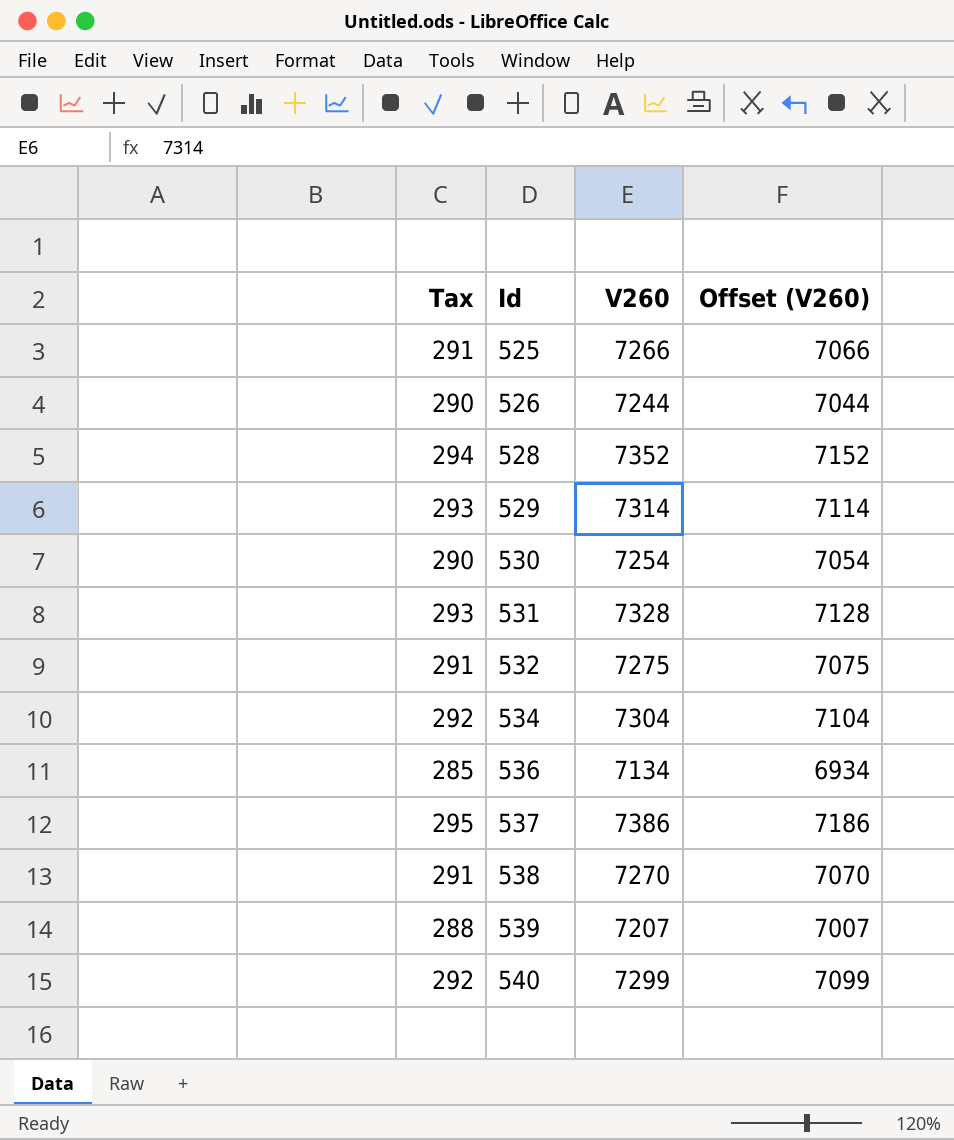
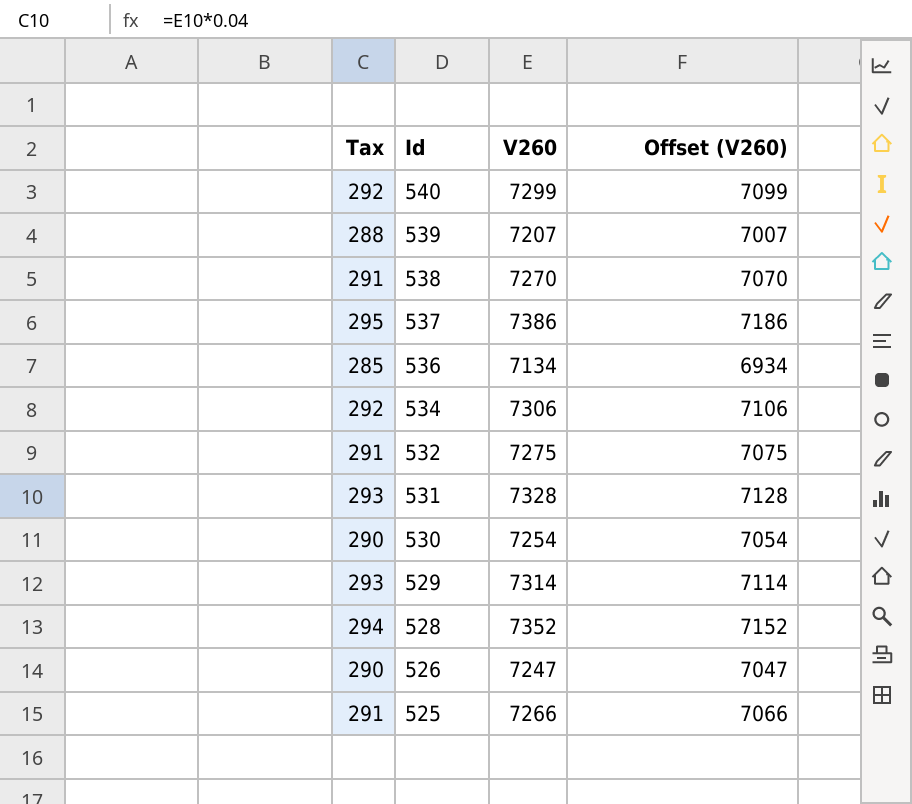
row order: Id ascending -> Id descending
534 | V260: 7304 -> 7306
534 | Offset (V260): 7104 -> 7106
526 | V260: 7244 -> 7247
526 | Offset (V260): 7044 -> 7047

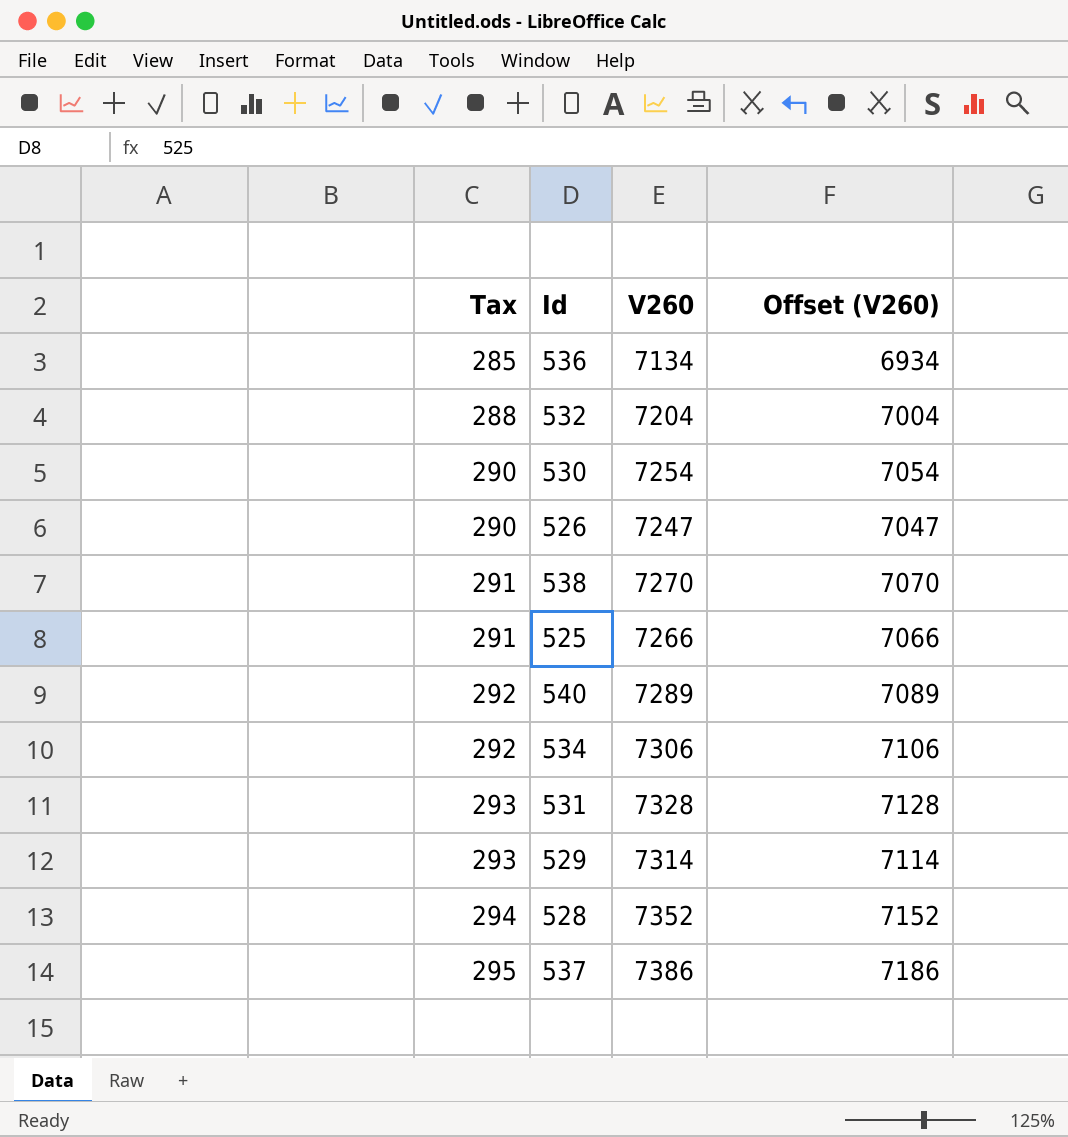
row order: Id descending -> Tax ascending
row 539: 288 | 7207 | 7007 -> none
532 | Tax: 291 -> 288
532 | V260: 7275 -> 7204
532 | Offset (V260): 7075 -> 7004
540 | V260: 7299 -> 7289
540 | Offset (V260): 7099 -> 7089

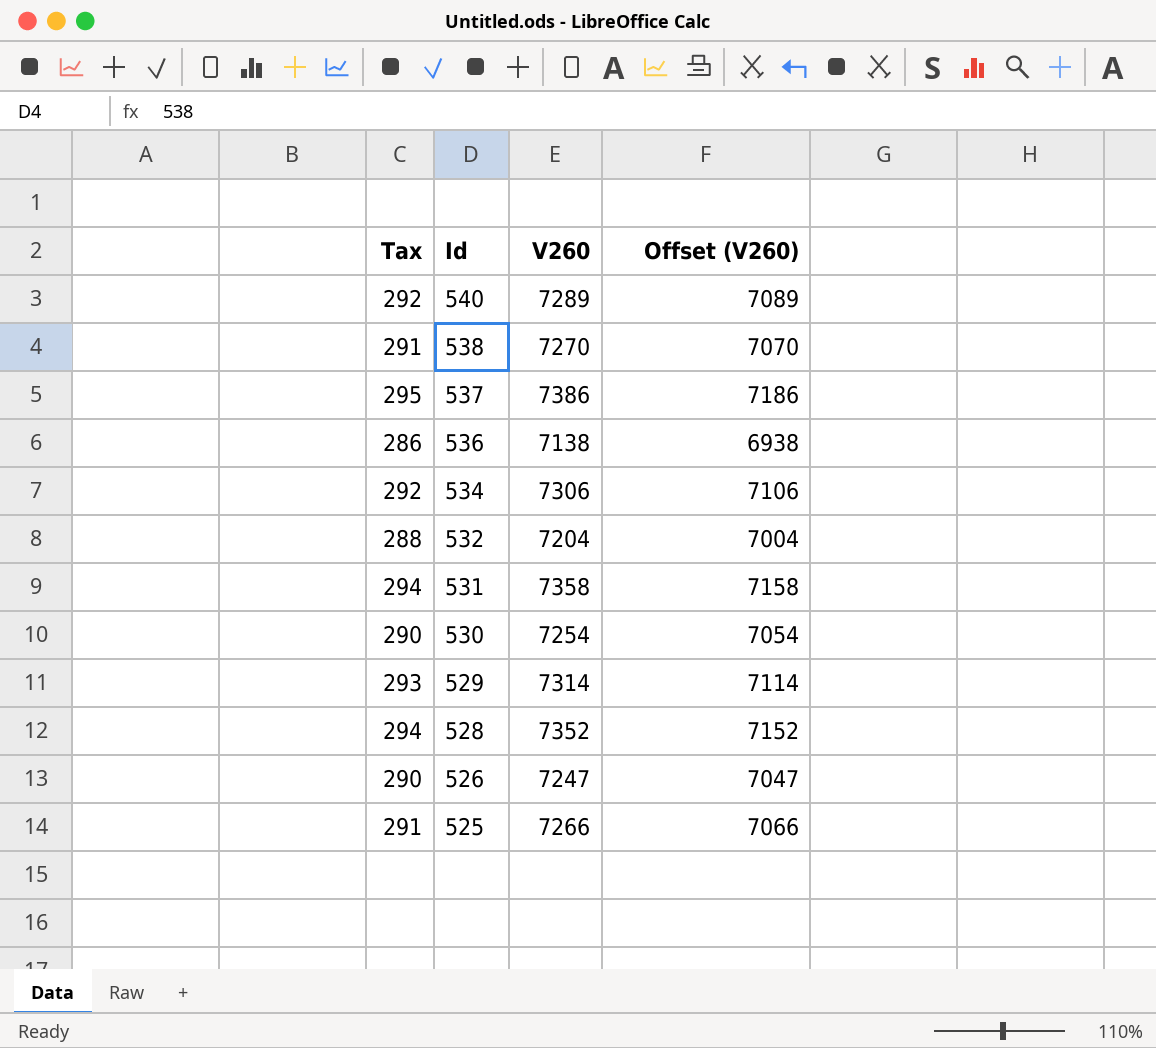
row order: Tax ascending -> Id descending
536 | Tax: 285 -> 286
536 | V260: 7134 -> 7138
536 | Offset (V260): 6934 -> 6938
531 | Tax: 293 -> 294
531 | V260: 7328 -> 7358
531 | Offset (V260): 7128 -> 7158

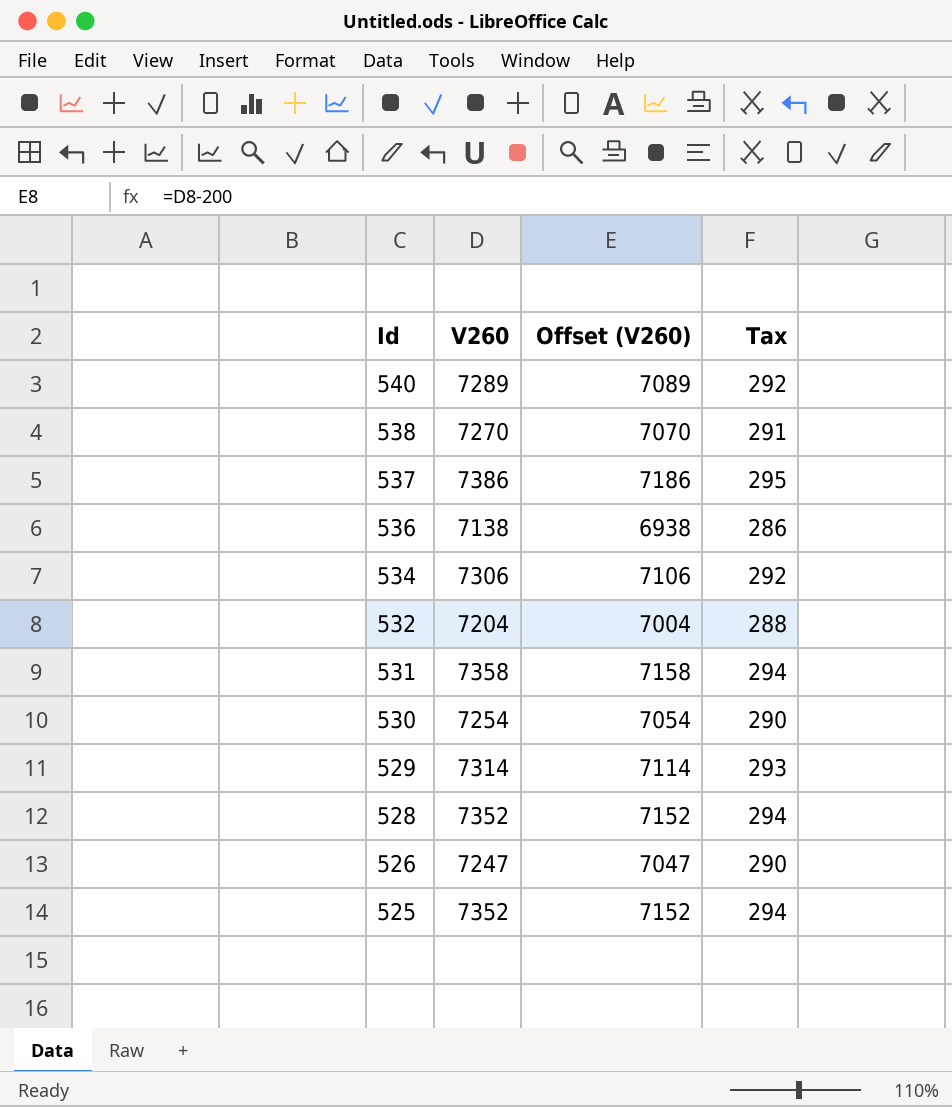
column Tax | position: 1 -> 4
525 | V260: 7266 -> 7352
525 | Offset (V260): 7066 -> 7152
525 | Tax: 291 -> 294

